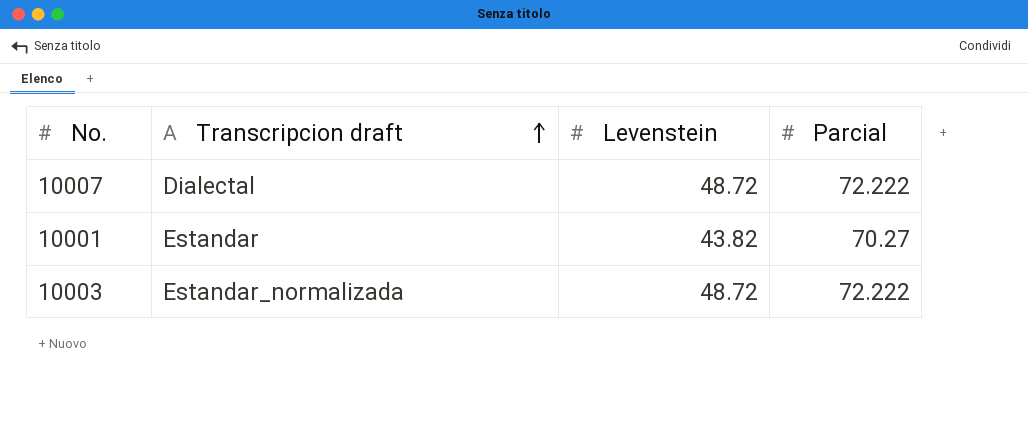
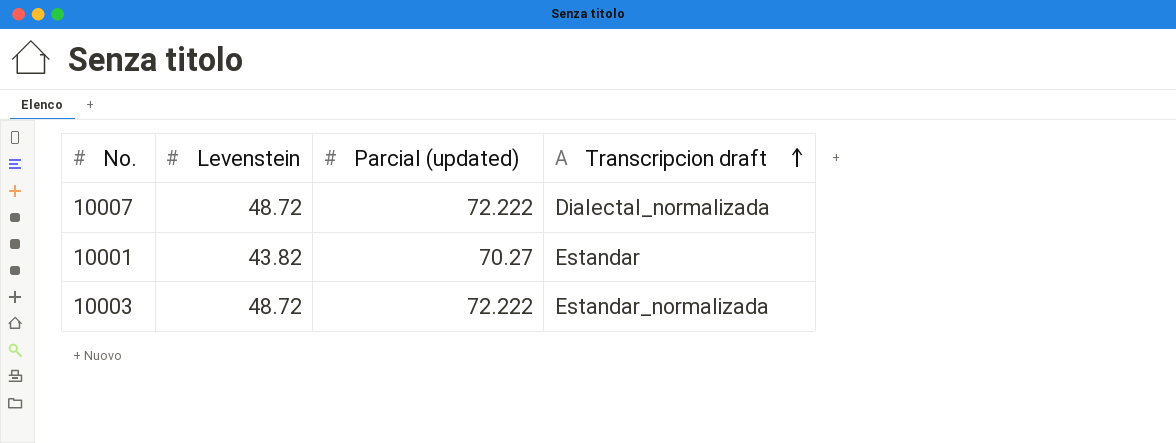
column name: Parcial -> Parcial (updated)
column Transcripcion draft | position: 2 -> 4
10007 | Transcripcion draft: Dialectal -> Dialectal_normalizada

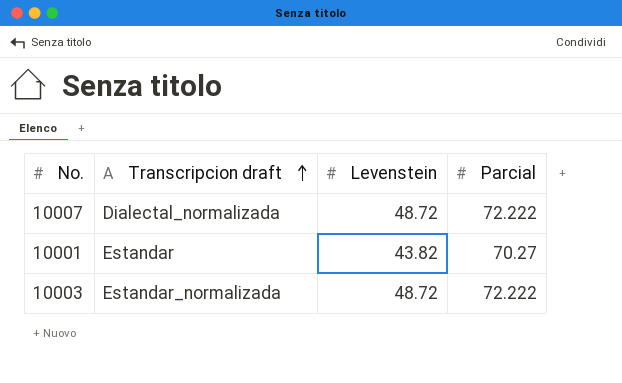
column Transcripcion draft | position: 4 -> 2
column name: Parcial (updated) -> Parcial

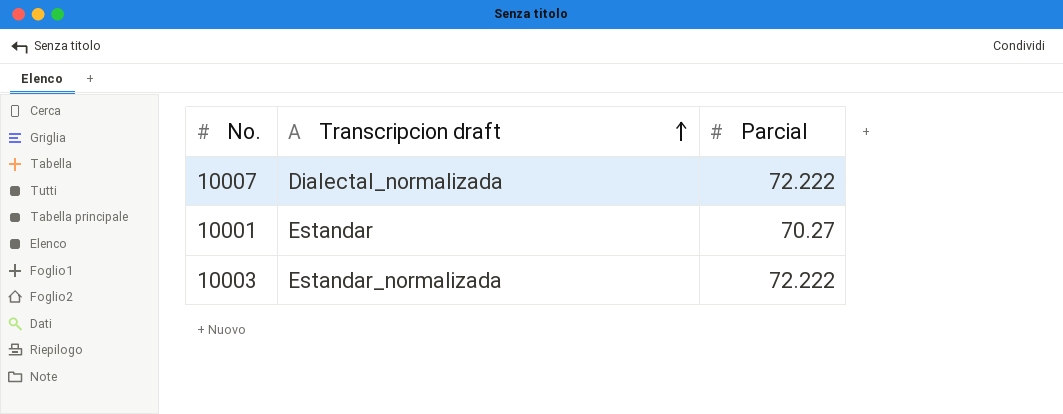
column Levenstein | position: 3 -> none

